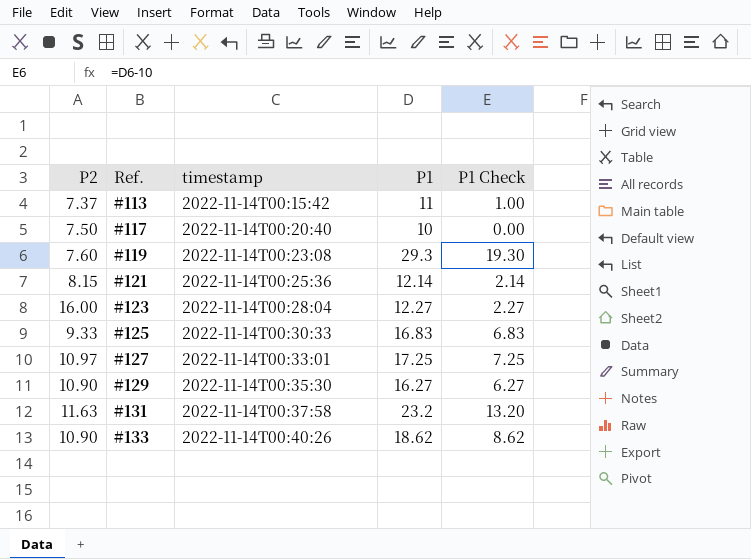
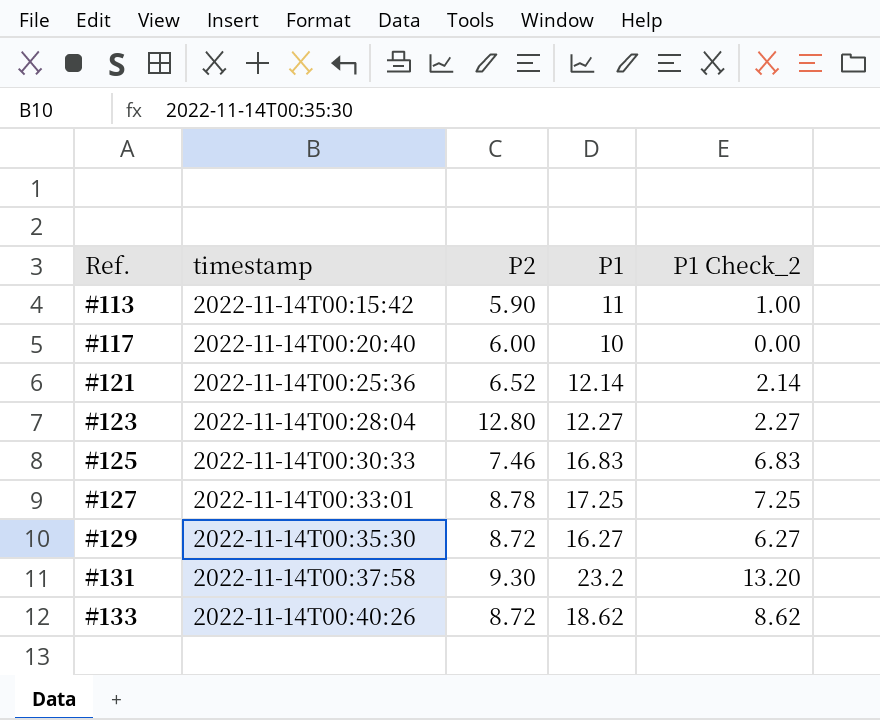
column P2 | position: 1 -> 3
column name: P1 Check -> P1 Check_2
row #119: 7.60 | 2022-11-14T00:23:08 | 29.3 | 19.30 -> none
#113 | P2: 7.37 -> 5.90
#117 | P2: 7.50 -> 6.00
#121 | P2: 8.15 -> 6.52
#123 | P2: 16.00 -> 12.80
#125 | P2: 9.33 -> 7.46
#127 | P2: 10.97 -> 8.78
#129 | P2: 10.90 -> 8.72
#131 | P2: 11.63 -> 9.30
#133 | P2: 10.90 -> 8.72

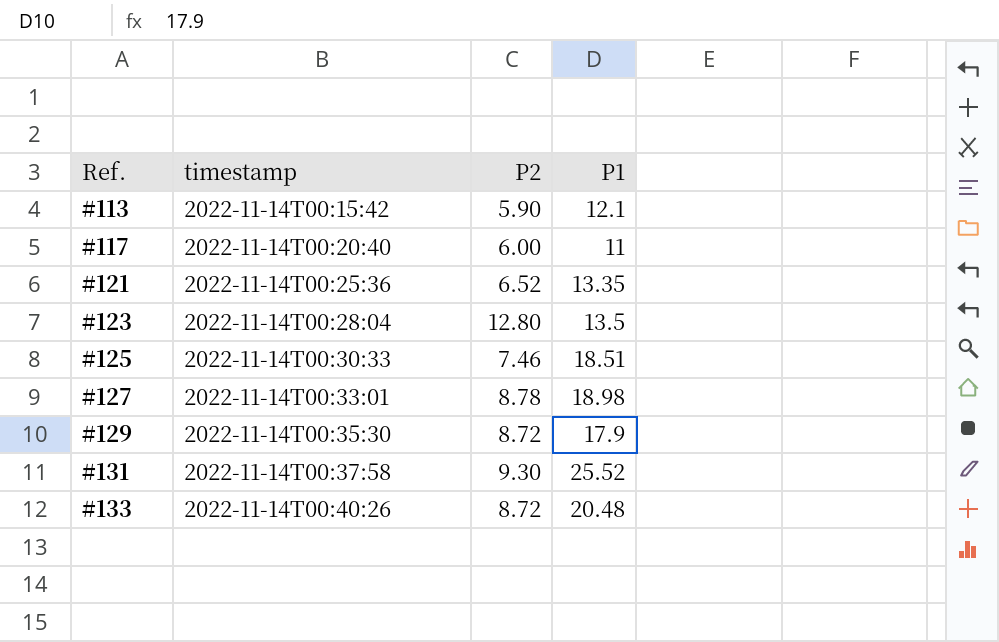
column P1 Check_2 | formula: [P1] - 10 -> none
#113 | P1: 11 -> 12.1
#117 | P1: 10 -> 11
#121 | P1: 12.14 -> 13.35
#123 | P1: 12.27 -> 13.5
#125 | P1: 16.83 -> 18.51
#127 | P1: 17.25 -> 18.98
#129 | P1: 16.27 -> 17.9
#131 | P1: 23.2 -> 25.52
#133 | P1: 18.62 -> 20.48

